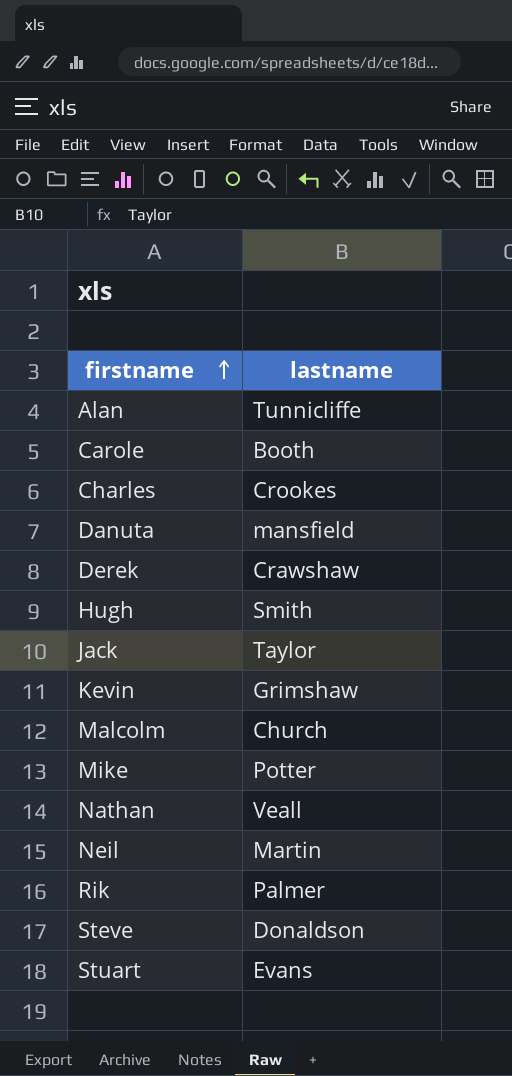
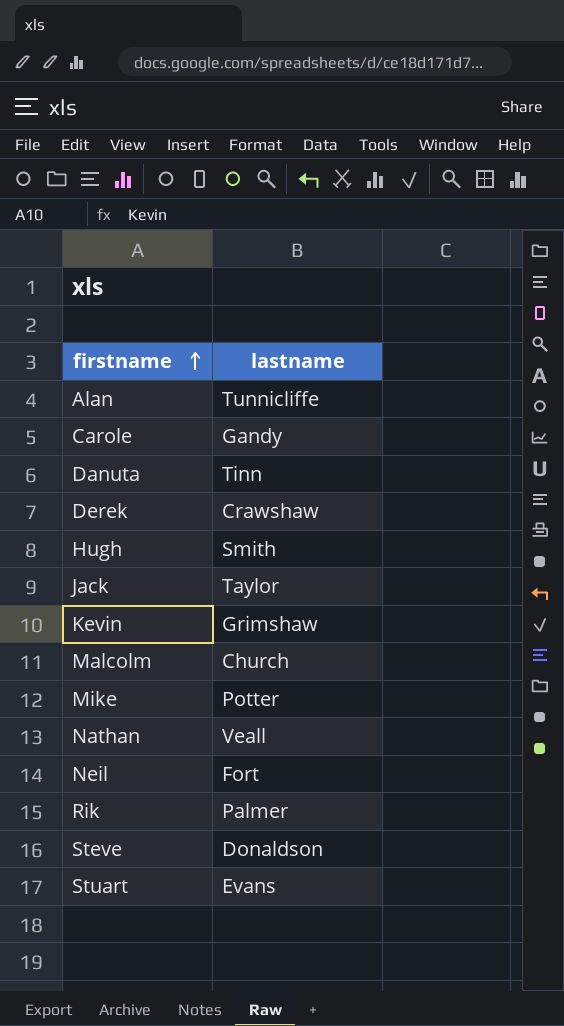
row Charles: Crookes -> none
Carole | lastname: Booth -> Gandy
Danuta | lastname: mansfield -> Tinn
Neil | lastname: Martin -> Fort

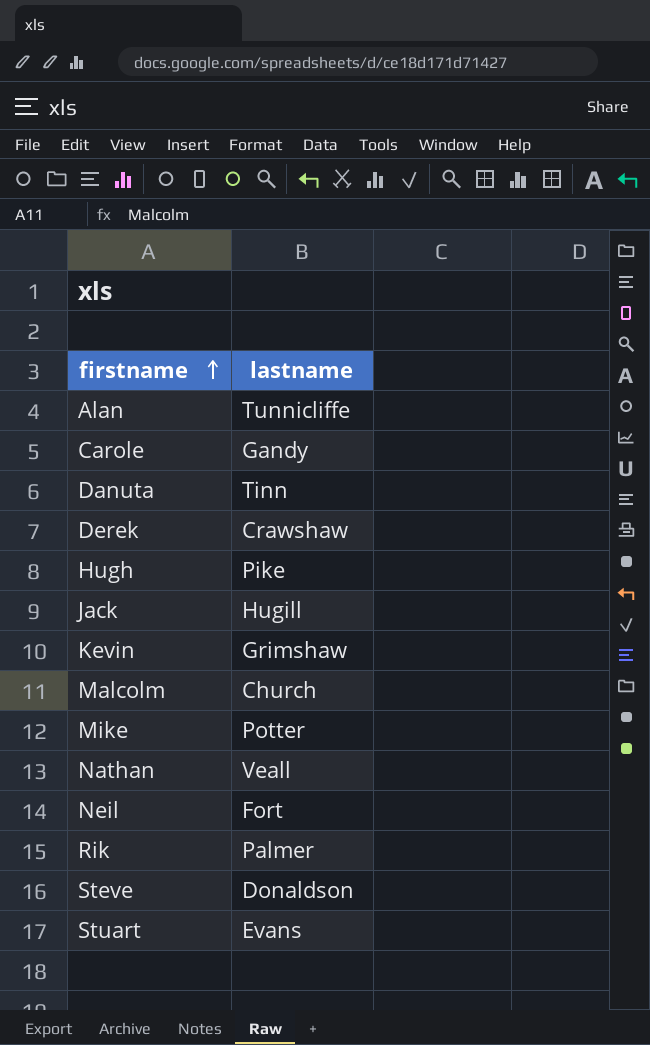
Hugh | lastname: Smith -> Pike
Jack | lastname: Taylor -> Hugill

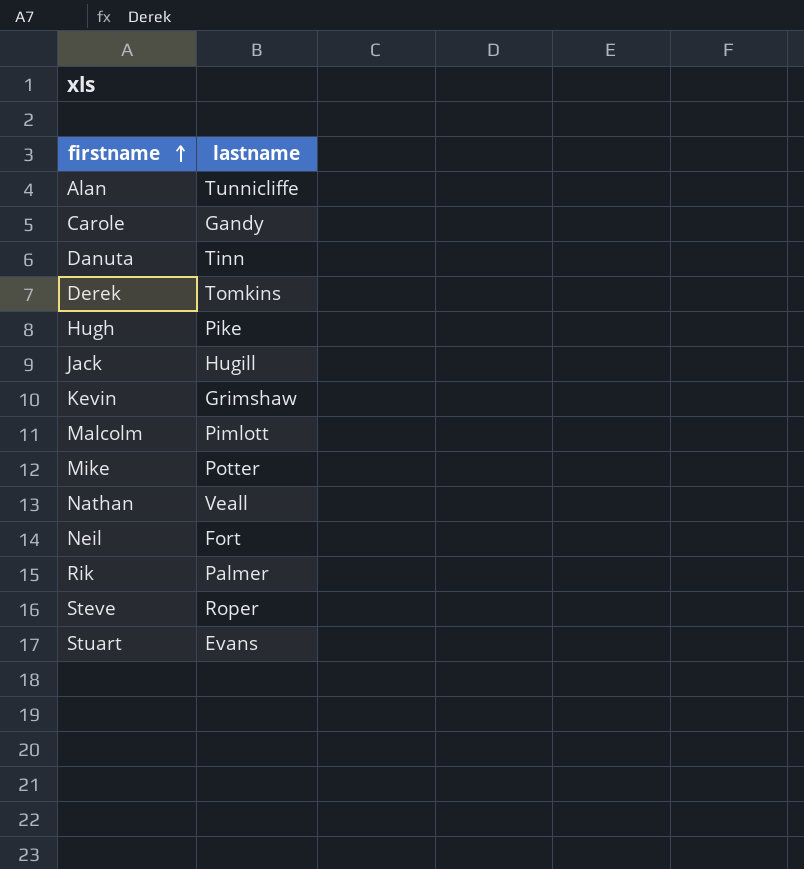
Derek | lastname: Crawshaw -> Tomkins
Malcolm | lastname: Church -> Pimlott
Steve | lastname: Donaldson -> Roper

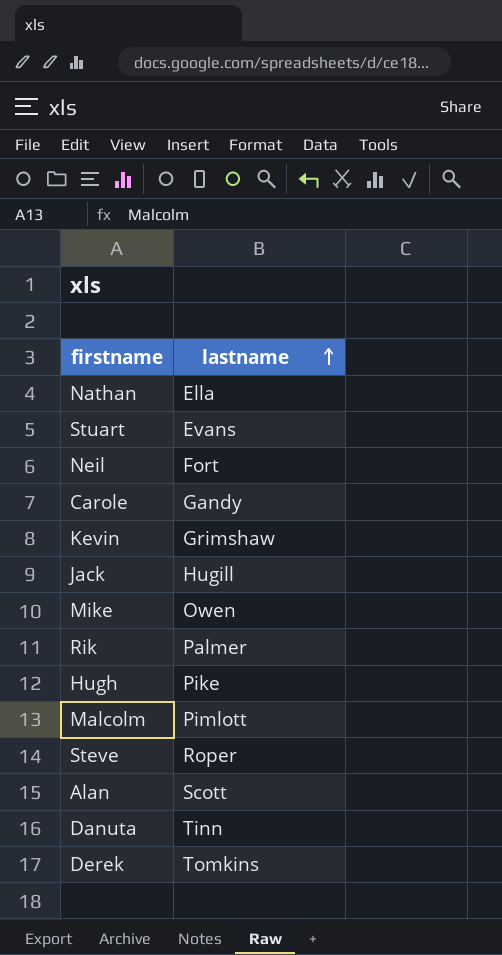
row order: firstname ascending -> lastname ascending
Nathan | lastname: Veall -> Ella
Mike | lastname: Potter -> Owen
Alan | lastname: Tunnicliffe -> Scott

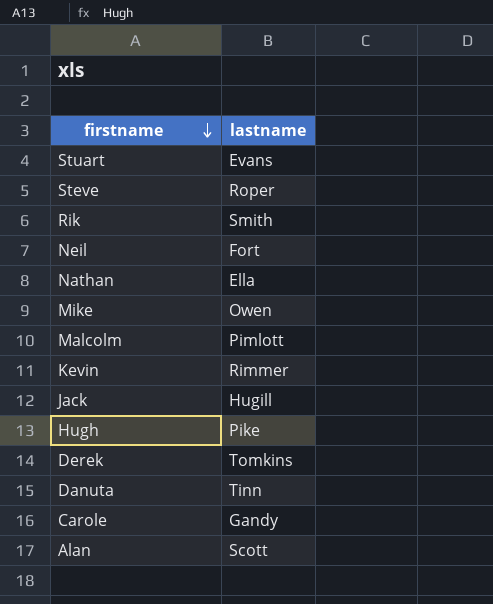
row order: lastname ascending -> firstname descending
Rik | lastname: Palmer -> Smith
Kevin | lastname: Grimshaw -> Rimmer

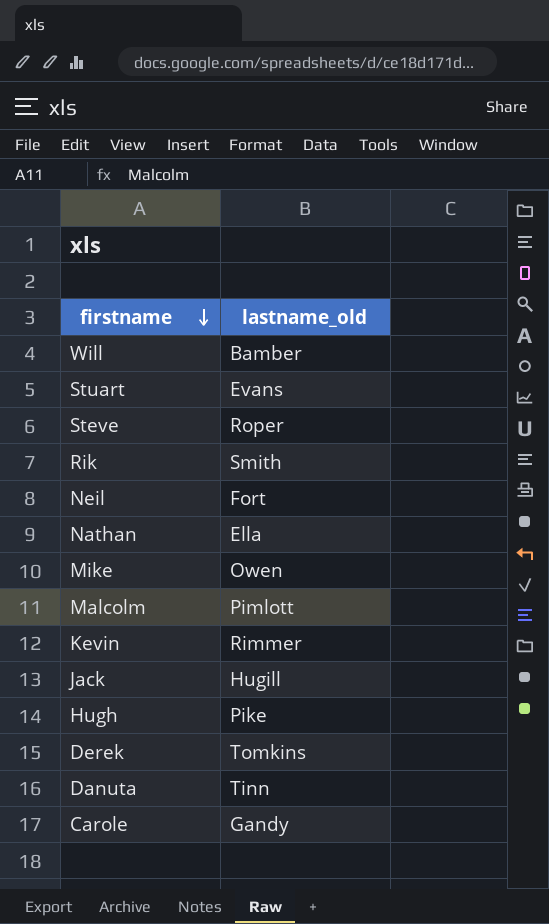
column name: lastname -> lastname_old
row Alan: Scott -> none
row Will: none -> Bamber

